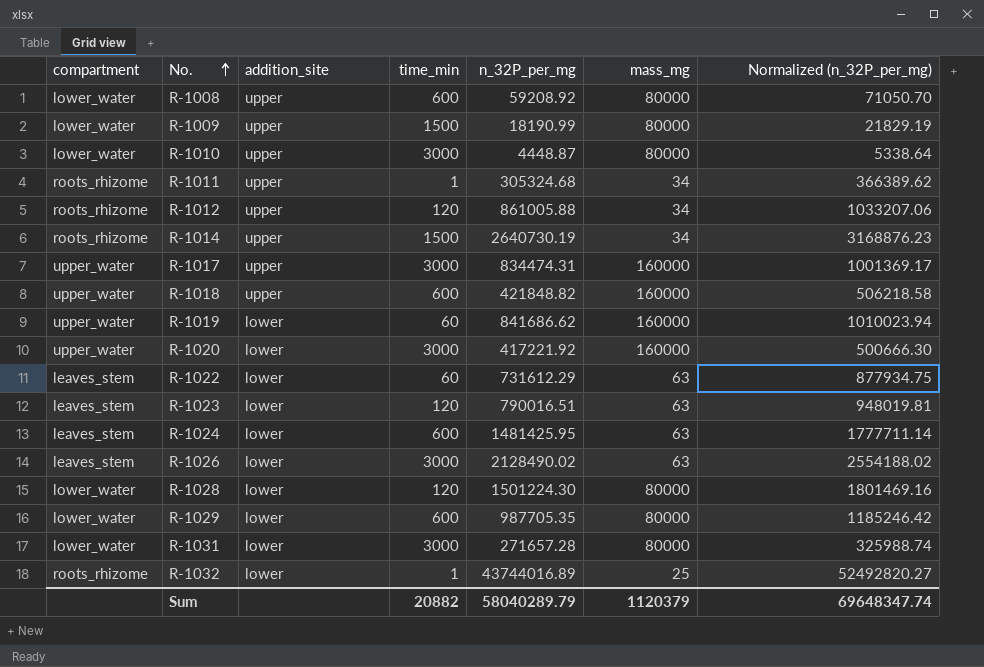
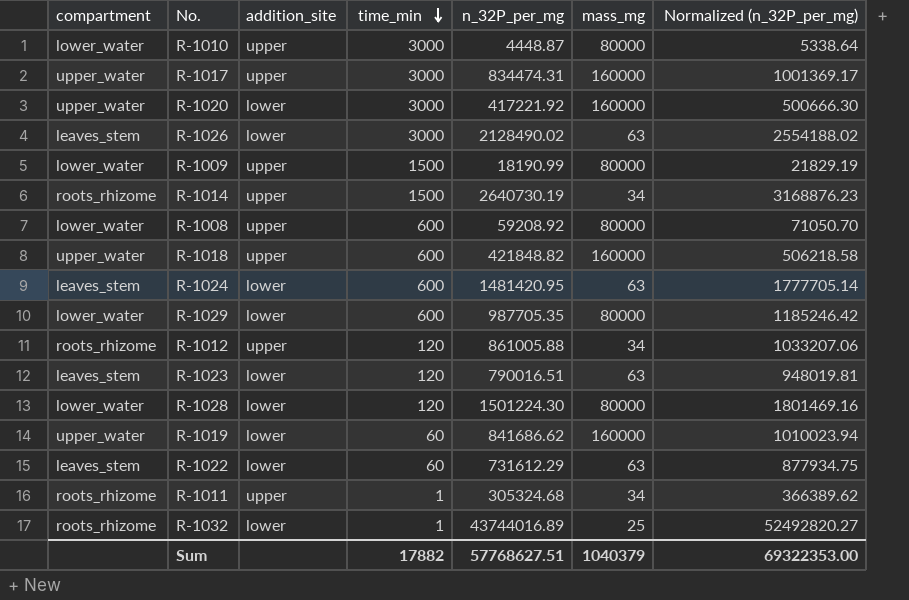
row order: No. ascending -> time_min descending
row R-1031: lower_water | lower | 3000 | 271657.28 | 80000 | 325988.74 -> none
R-1024 | n_32P_per_mg: 1481425.95 -> 1481420.95
R-1024 | Normalized (n_32P_per_mg): 1777711.14 -> 1777705.14
Sum | time_min: 20882 -> 17882
Sum | n_32P_per_mg: 58040289.79 -> 57768627.51
Sum | mass_mg: 1120379 -> 1040379
Sum | Normalized (n_32P_per_mg): 69648347.74 -> 69322353.00

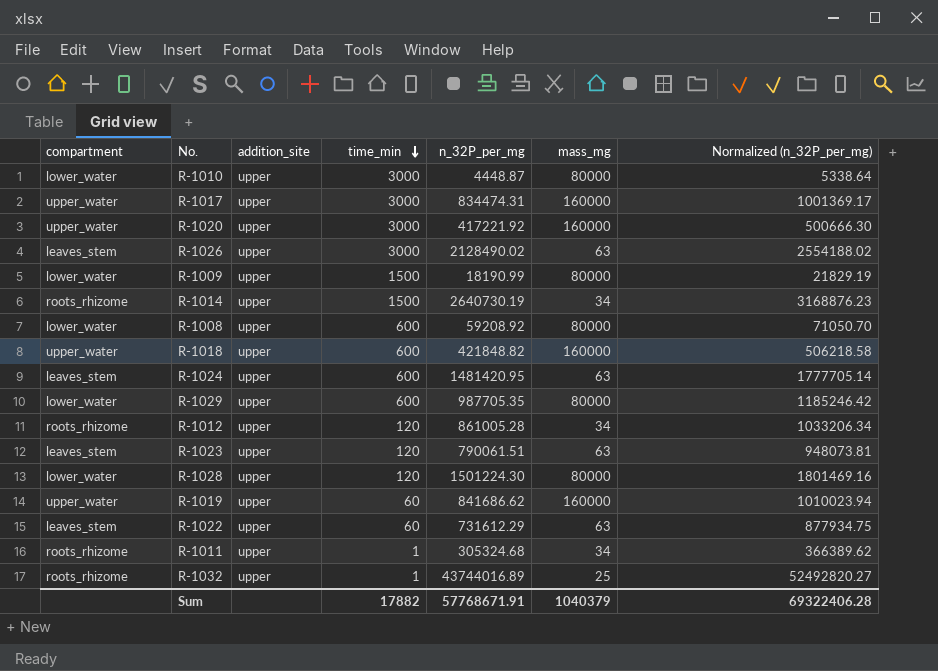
R-1020 | addition_site: lower -> upper
R-1026 | addition_site: lower -> upper
R-1024 | addition_site: lower -> upper
R-1029 | addition_site: lower -> upper
R-1012 | n_32P_per_mg: 861005.88 -> 861005.28
R-1012 | Normalized (n_32P_per_mg): 1033207.06 -> 1033206.34
R-1023 | addition_site: lower -> upper
R-1023 | n_32P_per_mg: 790016.51 -> 790061.51
R-1023 | Normalized (n_32P_per_mg): 948019.81 -> 948073.81
R-1028 | addition_site: lower -> upper
R-1019 | addition_site: lower -> upper
R-1022 | addition_site: lower -> upper
R-1032 | addition_site: lower -> upper
Sum | n_32P_per_mg: 57768627.51 -> 57768671.91
Sum | Normalized (n_32P_per_mg): 69322353.00 -> 69322406.28

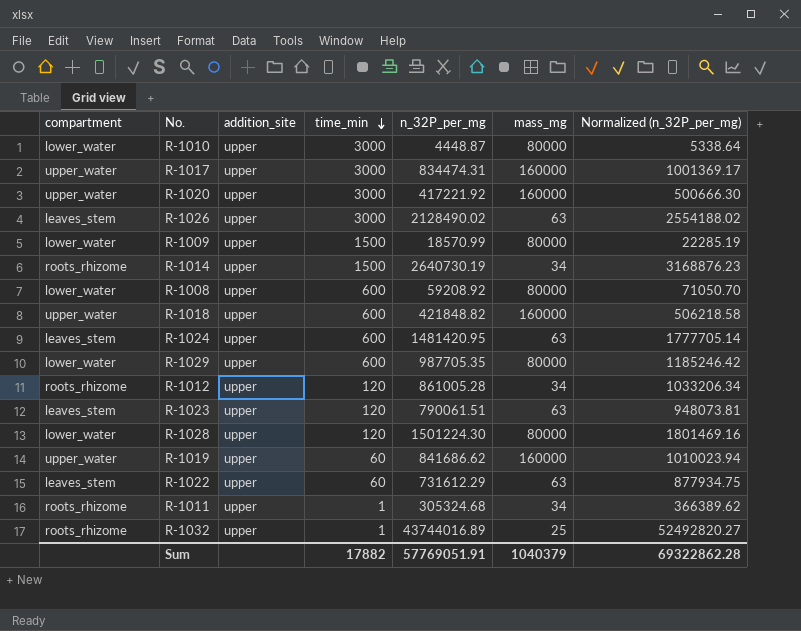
R-1009 | n_32P_per_mg: 18190.99 -> 18570.99
R-1009 | Normalized (n_32P_per_mg): 21829.19 -> 22285.19
Sum | n_32P_per_mg: 57768671.91 -> 57769051.91
Sum | Normalized (n_32P_per_mg): 69322406.28 -> 69322862.28

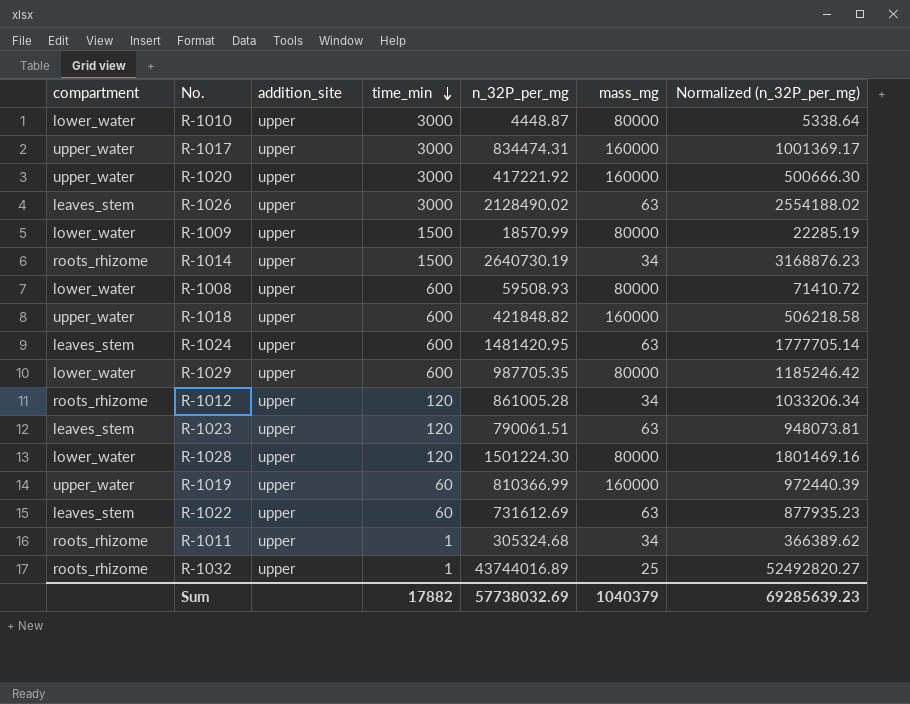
R-1008 | n_32P_per_mg: 59208.92 -> 59508.93
R-1008 | Normalized (n_32P_per_mg): 71050.70 -> 71410.72
R-1019 | n_32P_per_mg: 841686.62 -> 810366.99
R-1019 | Normalized (n_32P_per_mg): 1010023.94 -> 972440.39
R-1022 | n_32P_per_mg: 731612.29 -> 731612.69
R-1022 | Normalized (n_32P_per_mg): 877934.75 -> 877935.23
Sum | n_32P_per_mg: 57769051.91 -> 57738032.69
Sum | Normalized (n_32P_per_mg): 69322862.28 -> 69285639.23

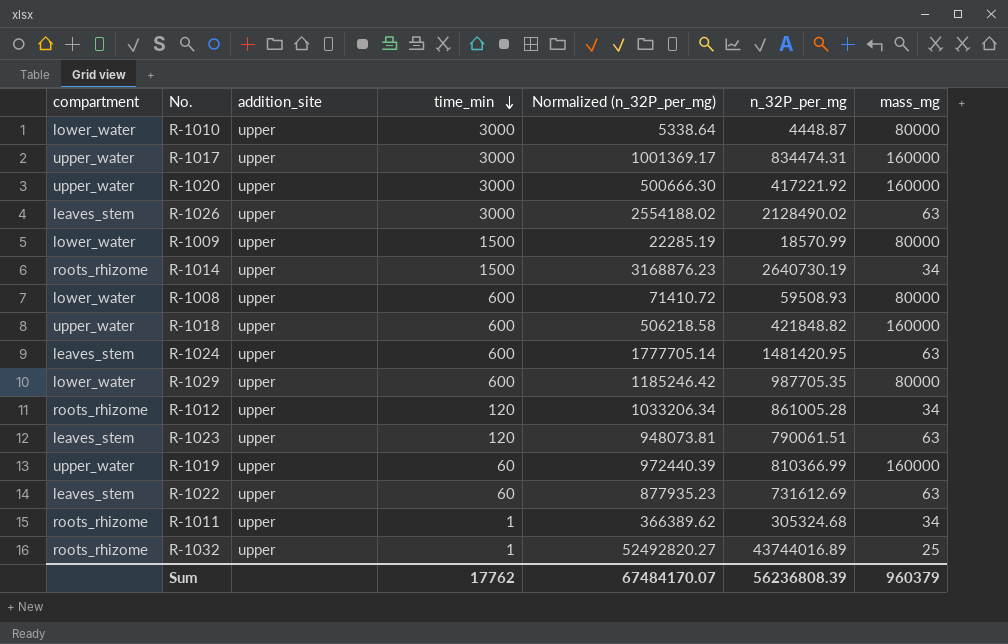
column Normalized (n_32P_per_mg) | position: 7 -> 5
row R-1028: lower_water | upper | 120 | 1501224.30 | 80000 | 1801469.16 -> none
Sum | time_min: 17882 -> 17762
Sum | Normalized (n_32P_per_mg): 69285639.23 -> 67484170.07
Sum | n_32P_per_mg: 57738032.69 -> 56236808.39
Sum | mass_mg: 1040379 -> 960379

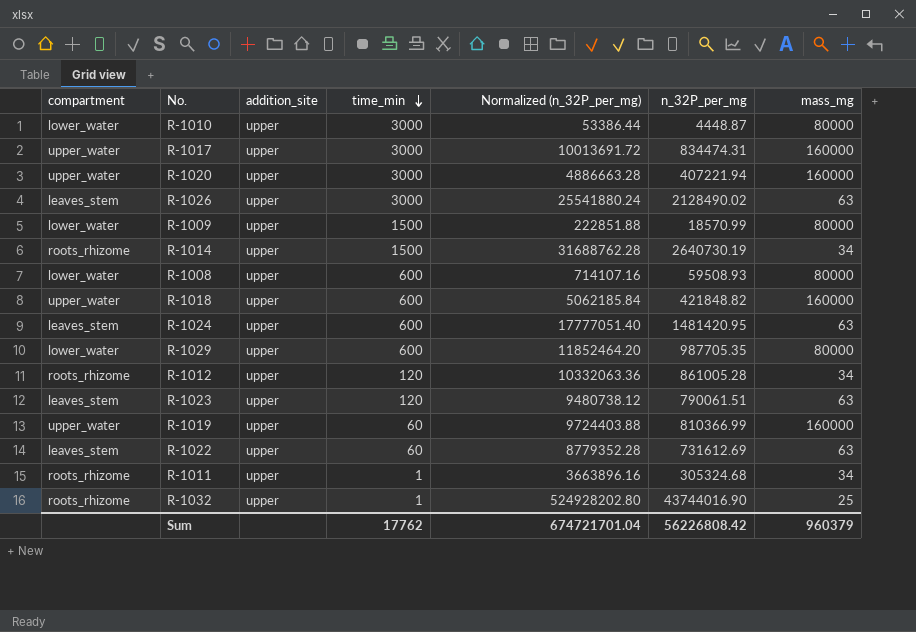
column Normalized (n_32P_per_mg) | formula: [n_32P_per_mg] * 1.2 -> [n_32P_per_mg] * 12
R-1020 | n_32P_per_mg: 417221.92 -> 407221.94
R-1032 | n_32P_per_mg: 43744016.89 -> 43744016.90
Sum | Normalized (n_32P_per_mg): 67484170.07 -> 674721701.04
Sum | n_32P_per_mg: 56236808.39 -> 56226808.42

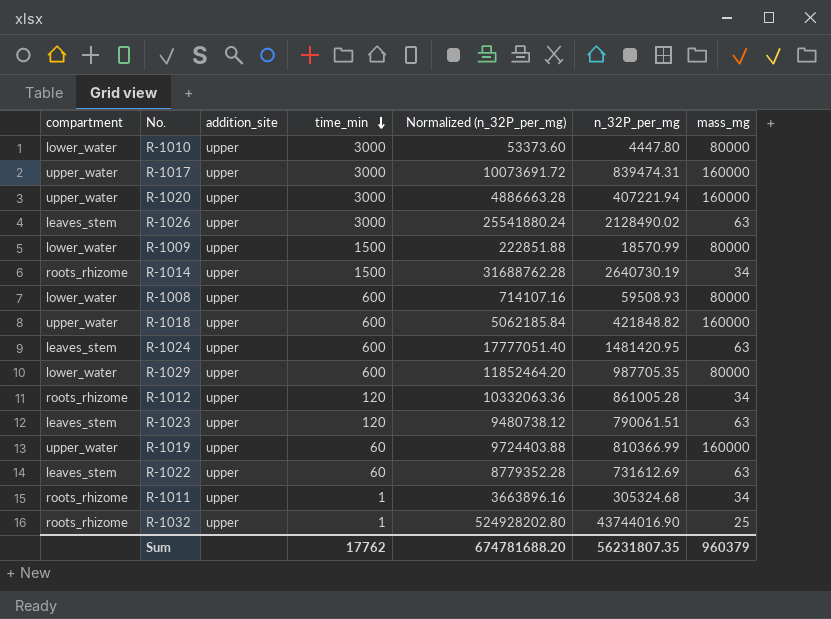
R-1010 | Normalized (n_32P_per_mg): 53386.44 -> 53373.60
R-1010 | n_32P_per_mg: 4448.87 -> 4447.80
R-1017 | Normalized (n_32P_per_mg): 10013691.72 -> 10073691.72
R-1017 | n_32P_per_mg: 834474.31 -> 839474.31
Sum | Normalized (n_32P_per_mg): 674721701.04 -> 674781688.20
Sum | n_32P_per_mg: 56226808.42 -> 56231807.35

